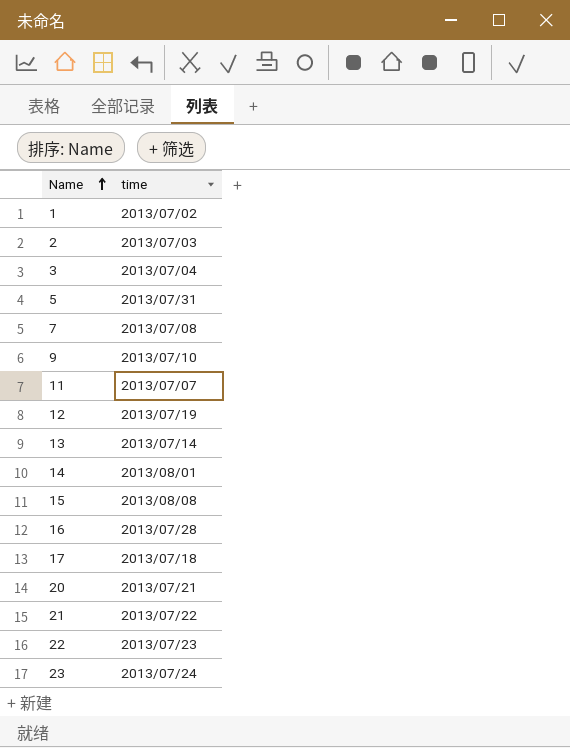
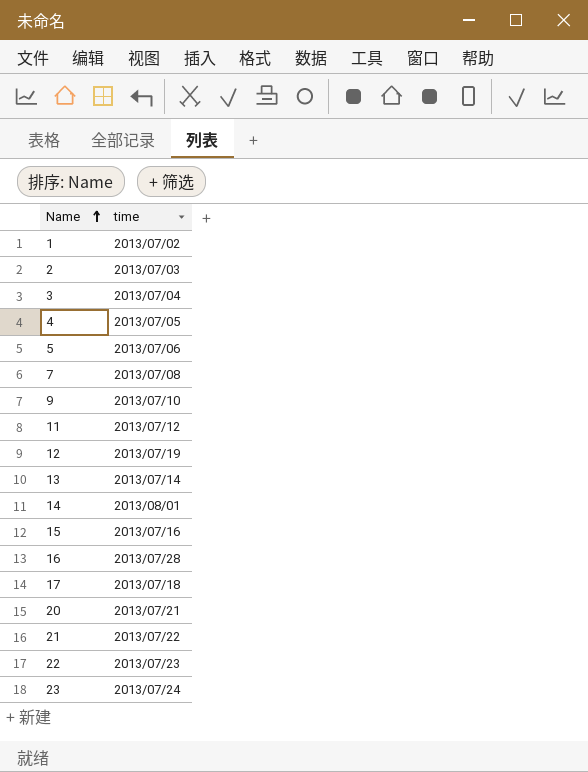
row 4: none -> 2013/07/05
5 | time: 2013/07/31 -> 2013/07/06
11 | time: 2013/07/07 -> 2013/07/12
15 | time: 2013/08/08 -> 2013/07/16

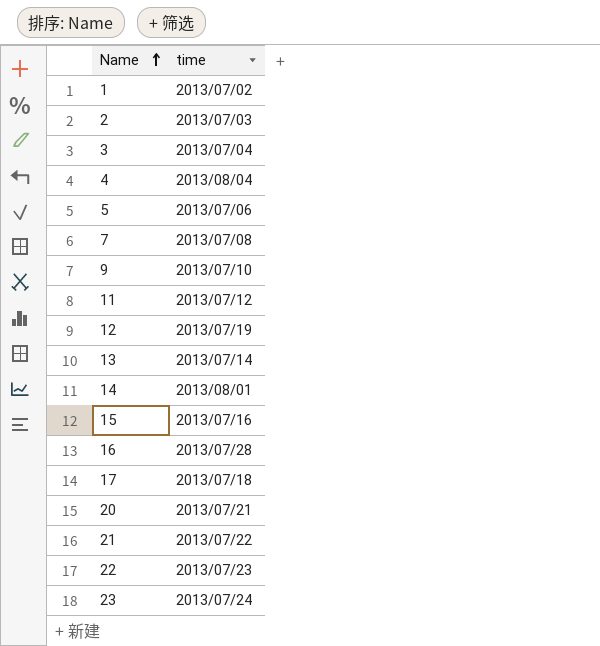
4 | time: 2013/07/05 -> 2013/08/04

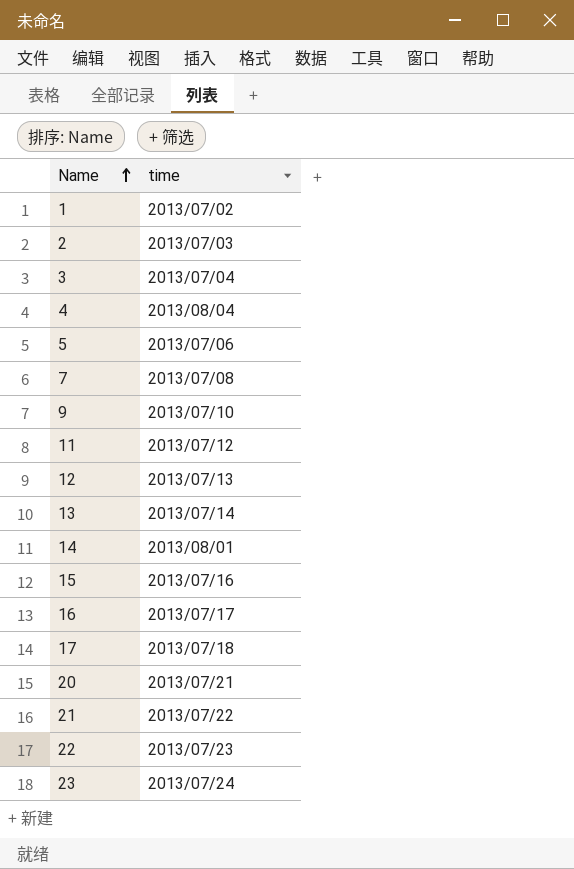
12 | time: 2013/07/19 -> 2013/07/13
16 | time: 2013/07/28 -> 2013/07/17

